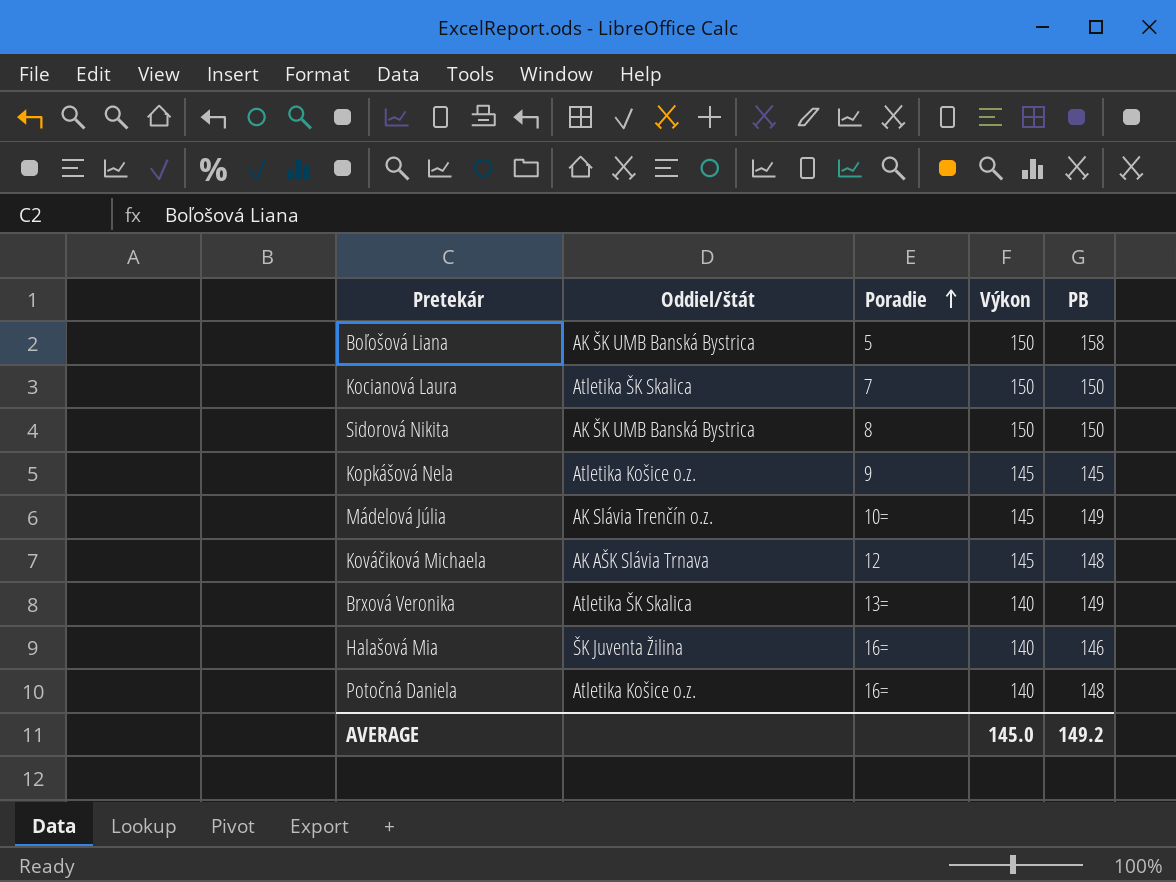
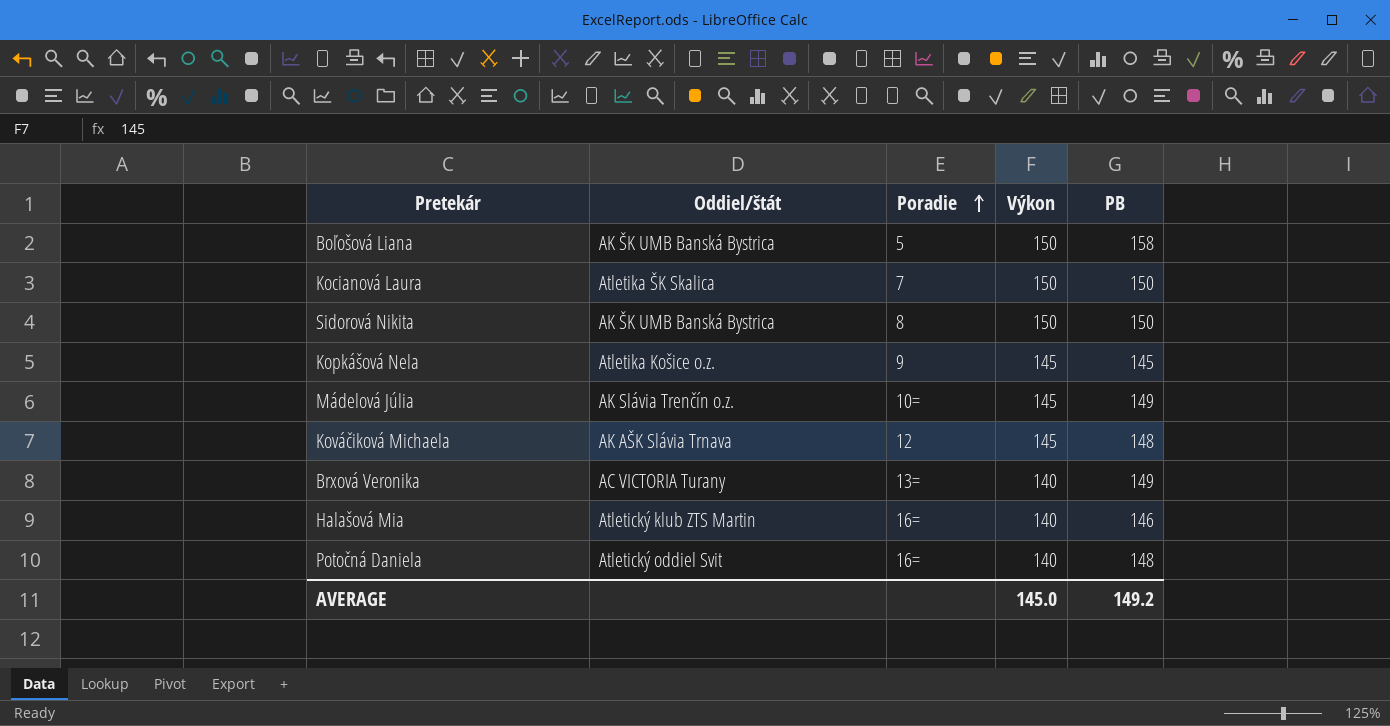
Brxová Veronika | Oddiel/štát: Atletika ŠK Skalica -> AC VICTORIA Turany
Halašová Mia | Oddiel/štát: ŠK Juventa Žilina -> Atletický klub ZTS Martin
Potočná Daniela | Oddiel/štát: Atletika Košice o.z. -> Atletický oddiel Svit

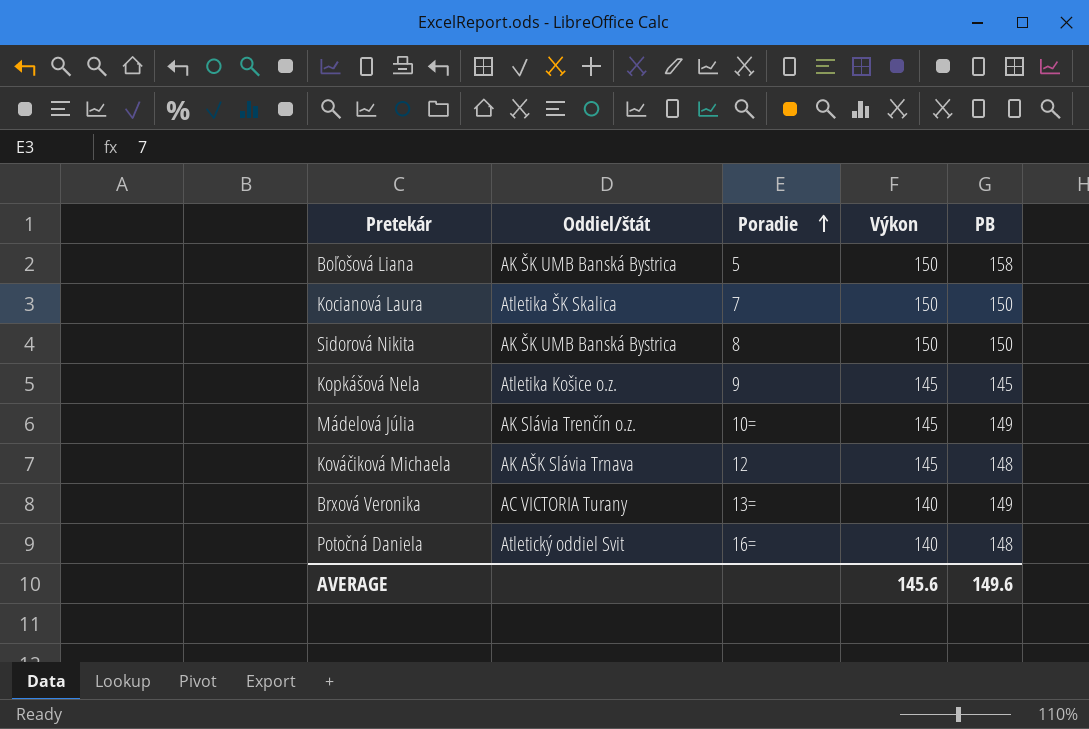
row Halašová Mia: Atletický klub ZTS Martin | 16= | 140 | 146 -> none
AVERAGE | Výkon: 145.0 -> 145.6
AVERAGE | PB: 149.2 -> 149.6

